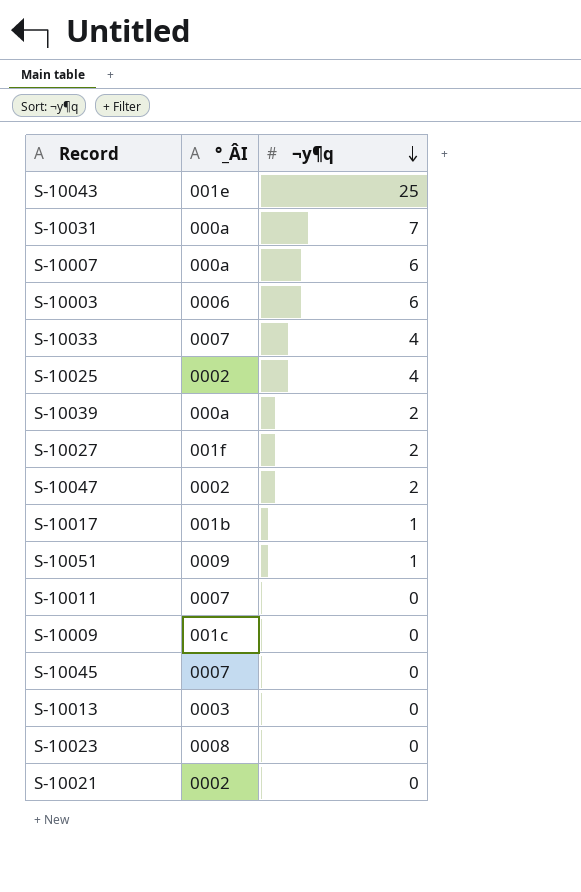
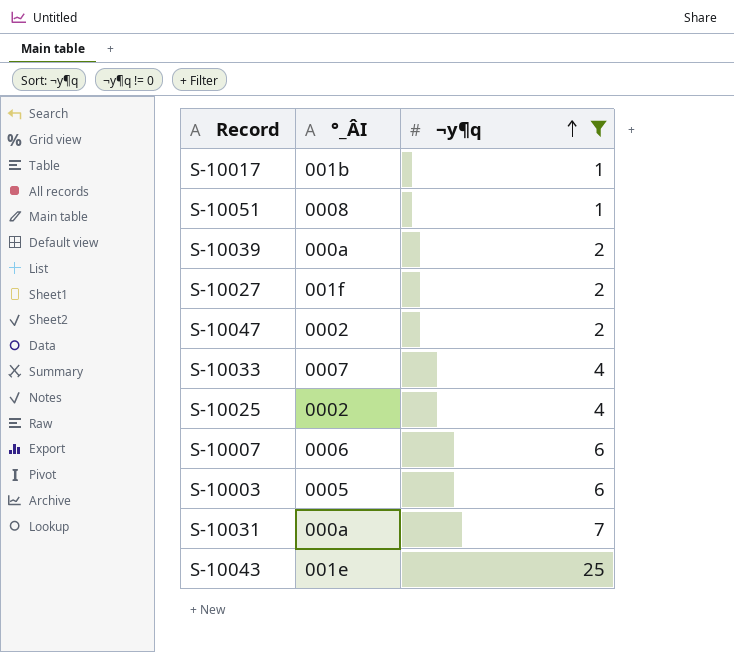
filter: none -> ¬y¶q != 0
row order: ¬y¶q descending -> ¬y¶q ascending
S-10051 | °_ÂI: 0009 -> 0008
S-10007 | °_ÂI: 000a -> 0006
S-10003 | °_ÂI: 0006 -> 0005

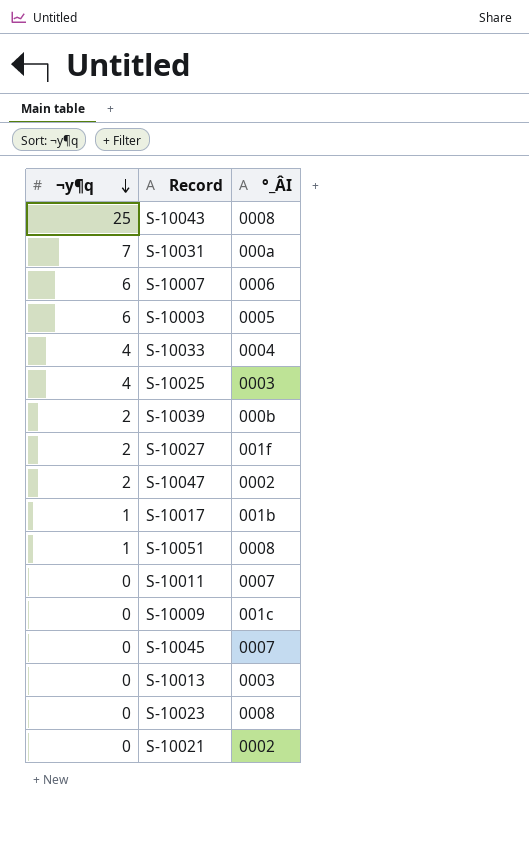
filter: ¬y¶q != 0 -> none
row order: ¬y¶q ascending -> ¬y¶q descending
column ¬y¶q | position: 3 -> 1
S-10043 | °_ÂI: 001e -> 0008
S-10033 | °_ÂI: 0007 -> 0004
S-10025 | °_ÂI: 0002 -> 0003
S-10039 | °_ÂI: 000a -> 000b

